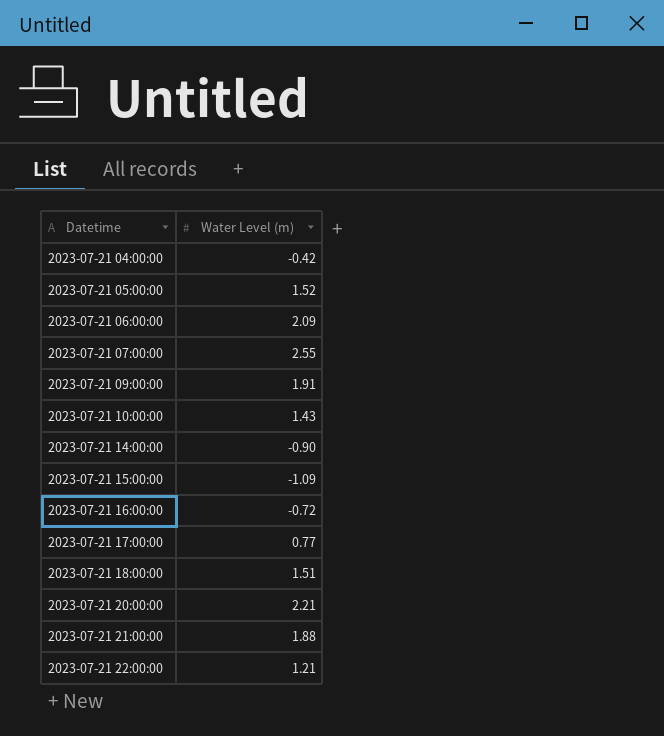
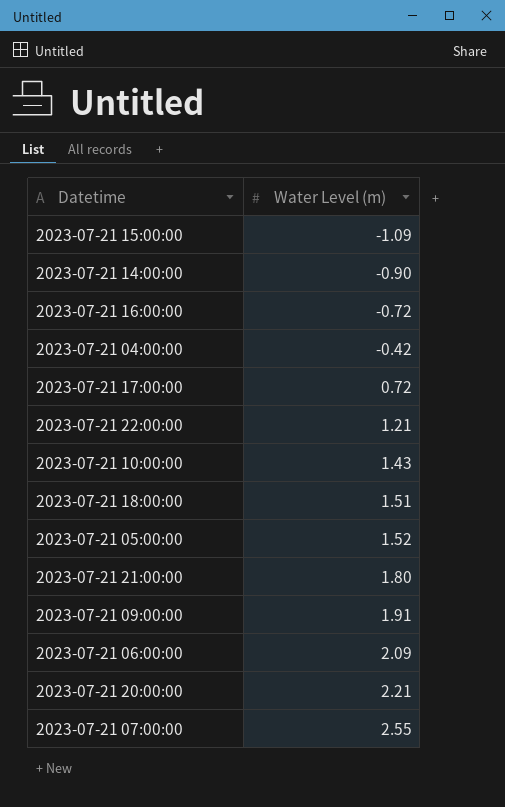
row order: Datetime ascending -> Water Level (m) ascending
2023-07-21 17:00:00 | Water Level (m): 0.77 -> 0.72
2023-07-21 21:00:00 | Water Level (m): 1.88 -> 1.80

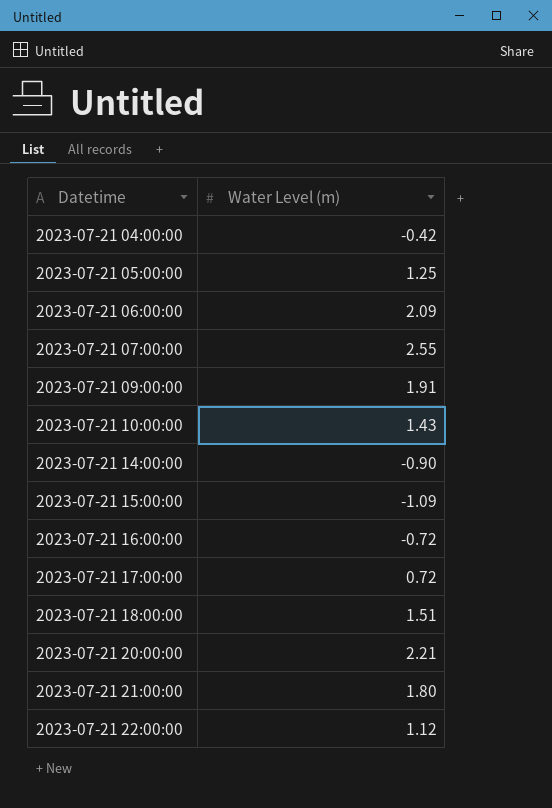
row order: Water Level (m) ascending -> Datetime ascending
2023-07-21 05:00:00 | Water Level (m): 1.52 -> 1.25
2023-07-21 22:00:00 | Water Level (m): 1.21 -> 1.12

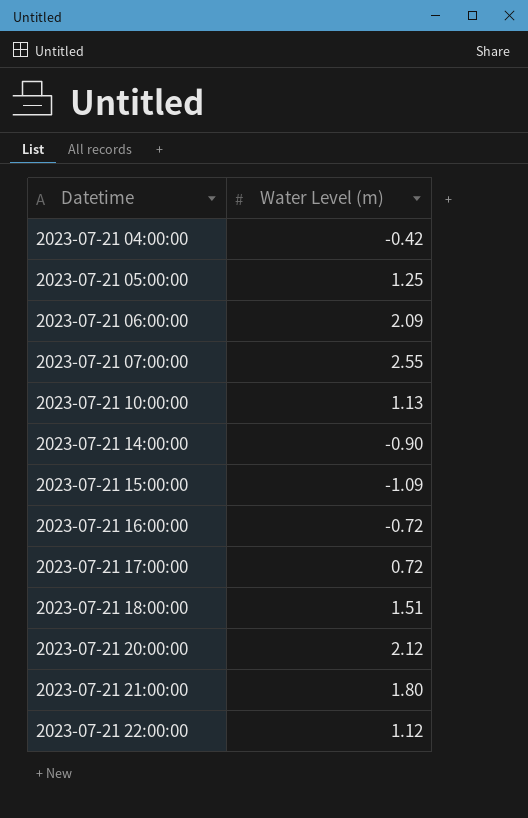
row 2023-07-21 09:00:00: 1.91 -> none
2023-07-21 10:00:00 | Water Level (m): 1.43 -> 1.13
2023-07-21 20:00:00 | Water Level (m): 2.21 -> 2.12

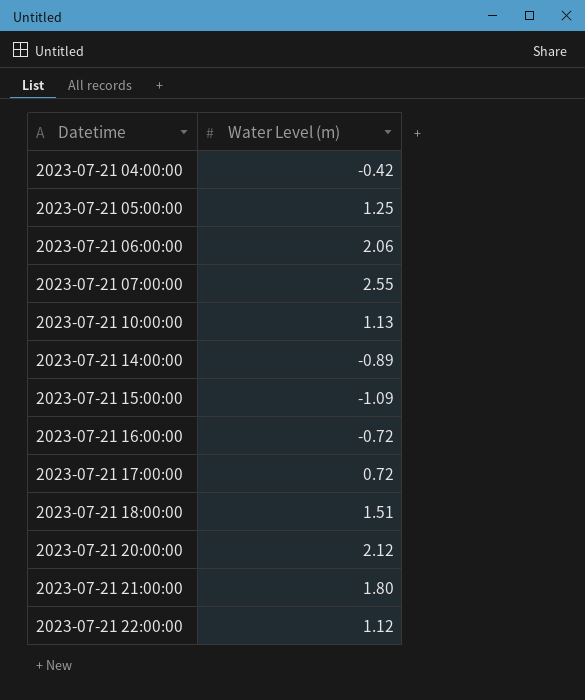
2023-07-21 06:00:00 | Water Level (m): 2.09 -> 2.06
2023-07-21 14:00:00 | Water Level (m): -0.90 -> -0.89

